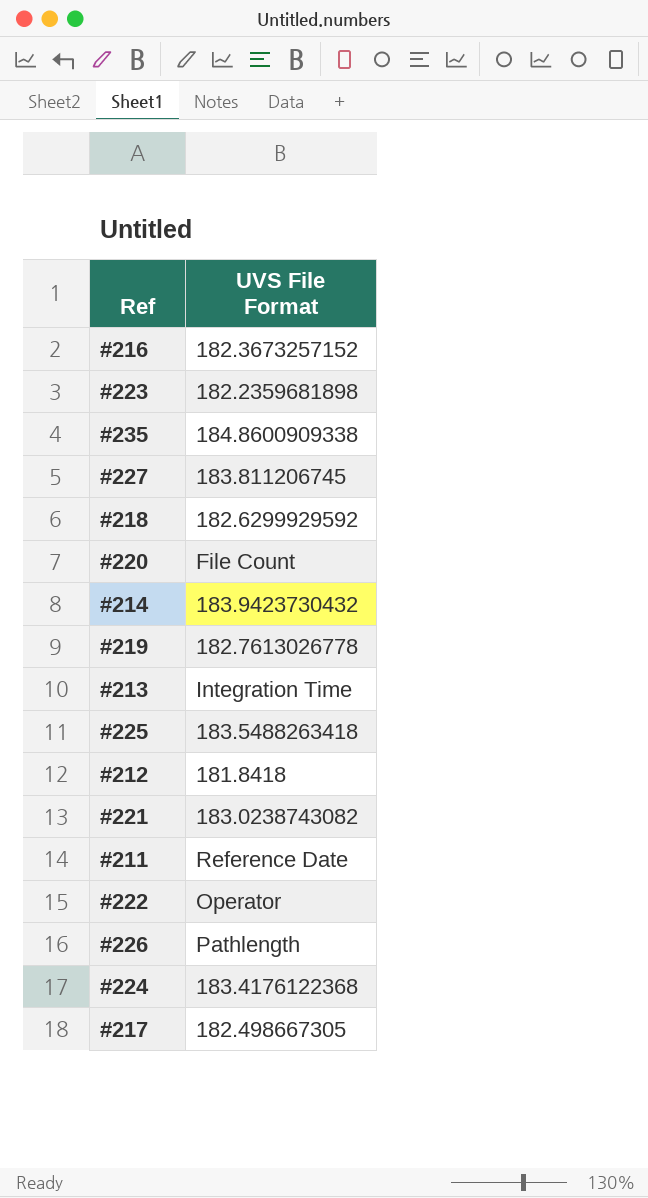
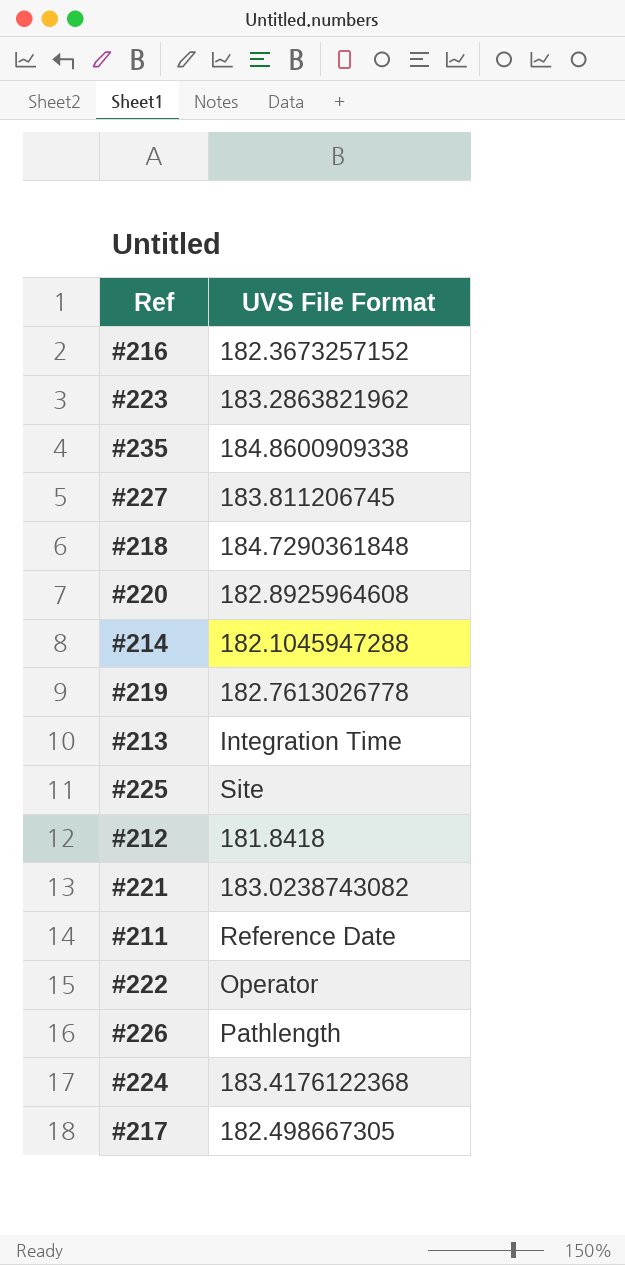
#223 | UVS File Format: 182.2359681898 -> 183.2863821962
#218 | UVS File Format: 182.6299929592 -> 184.7290361848
#220 | UVS File Format: File Count -> 182.8925964608
#214 | UVS File Format: 183.9423730432 -> 182.1045947288
#225 | UVS File Format: 183.5488263418 -> Site

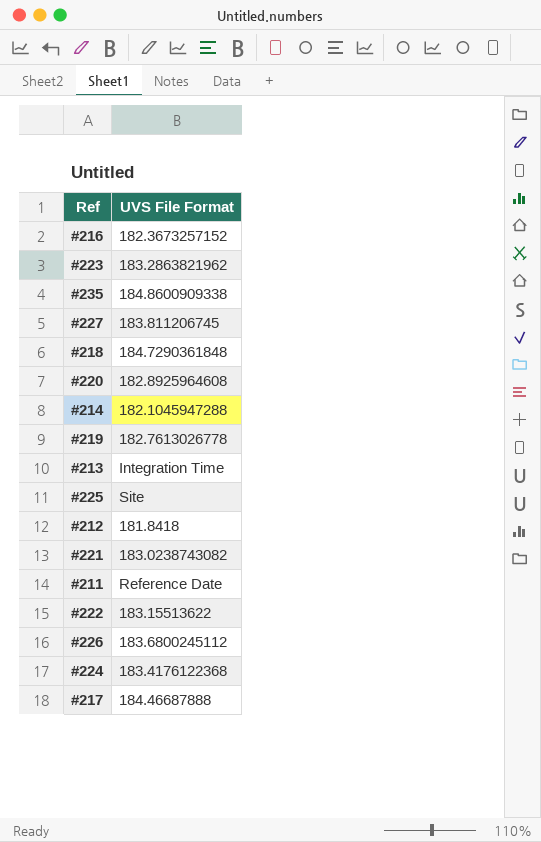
#222 | UVS File Format: Operator -> 183.15513622
#226 | UVS File Format: Pathlength -> 183.6800245112
#217 | UVS File Format: 182.498667305 -> 184.46687888

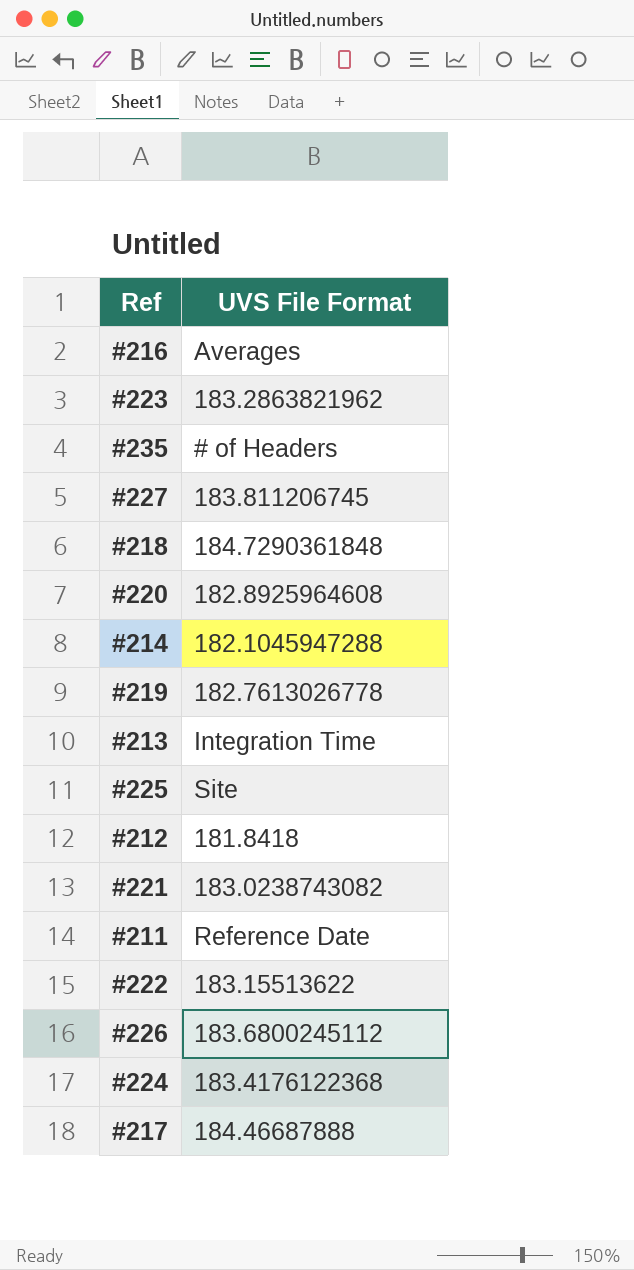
#216 | UVS File Format: 182.3673257152 -> Averages
#235 | UVS File Format: 184.8600909338 -> # of Headers

